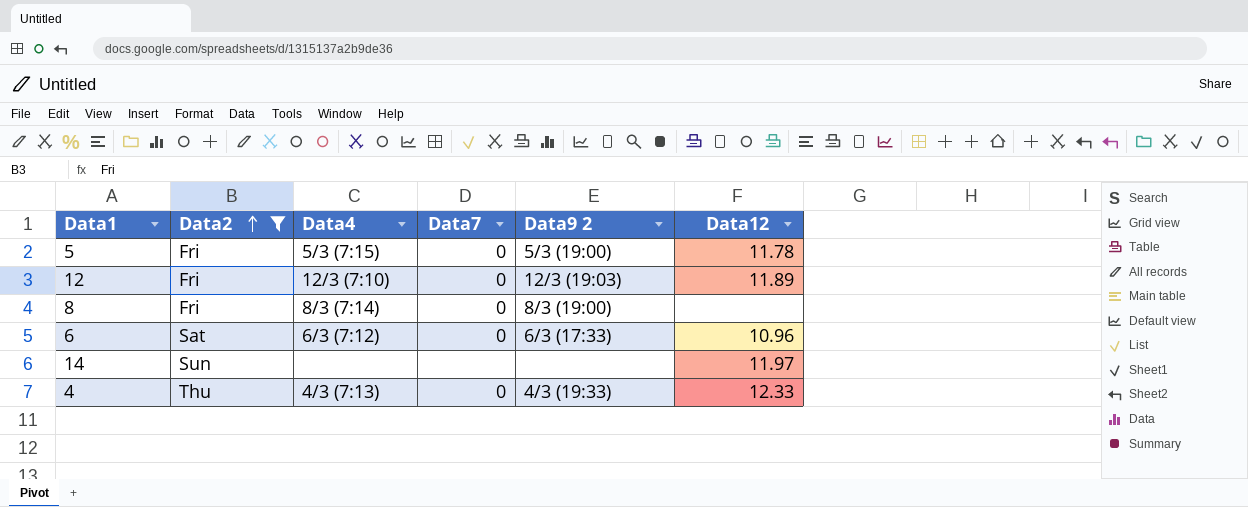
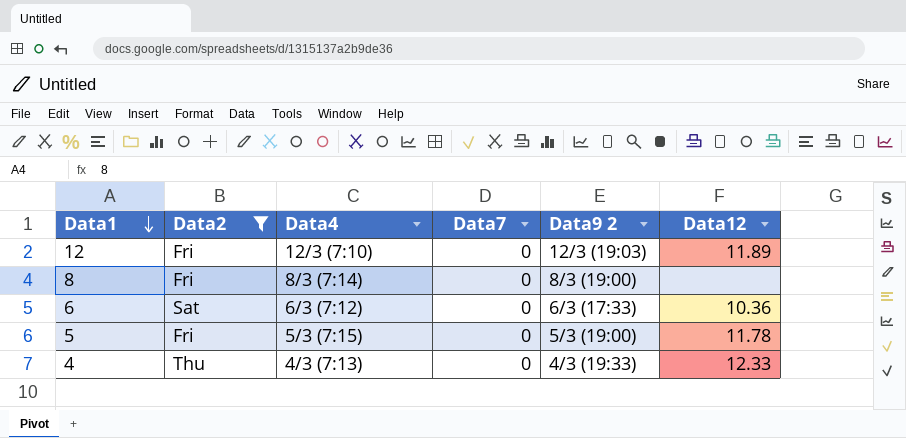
row order: Data2 ascending -> Data1 descending
row 14: Sun | none | none | none | 11.97 -> none
6 | Data12: 10.96 -> 10.36

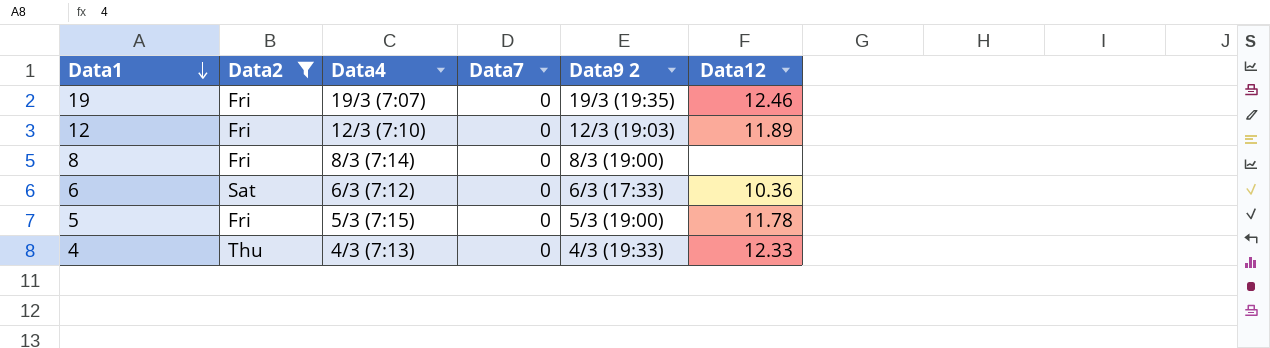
row 19: none -> Fri | 19/3 (7:07) | 0 | 19/3 (19:35) | 12.46

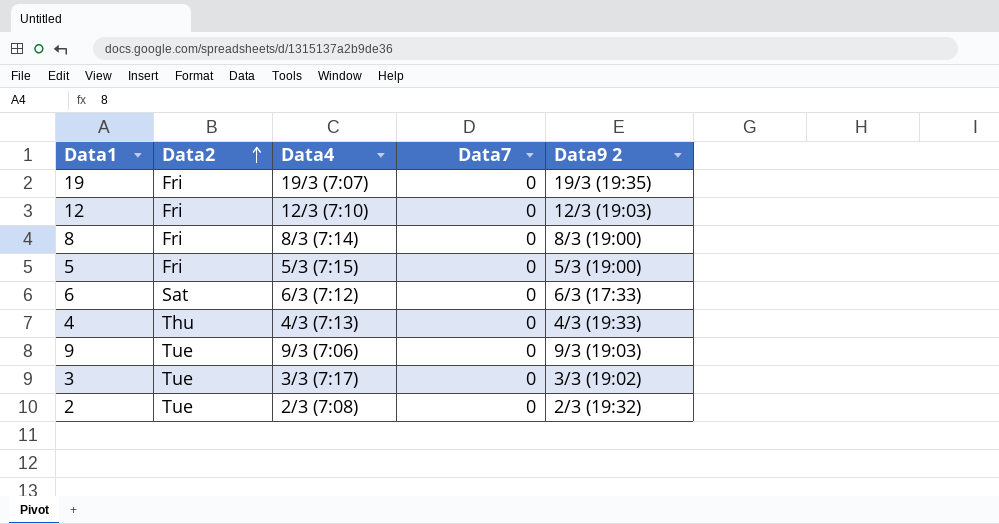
filter: Data2 != Tue -> none
row order: Data1 descending -> Data2 ascending
column Data12 | position: 6 -> none

